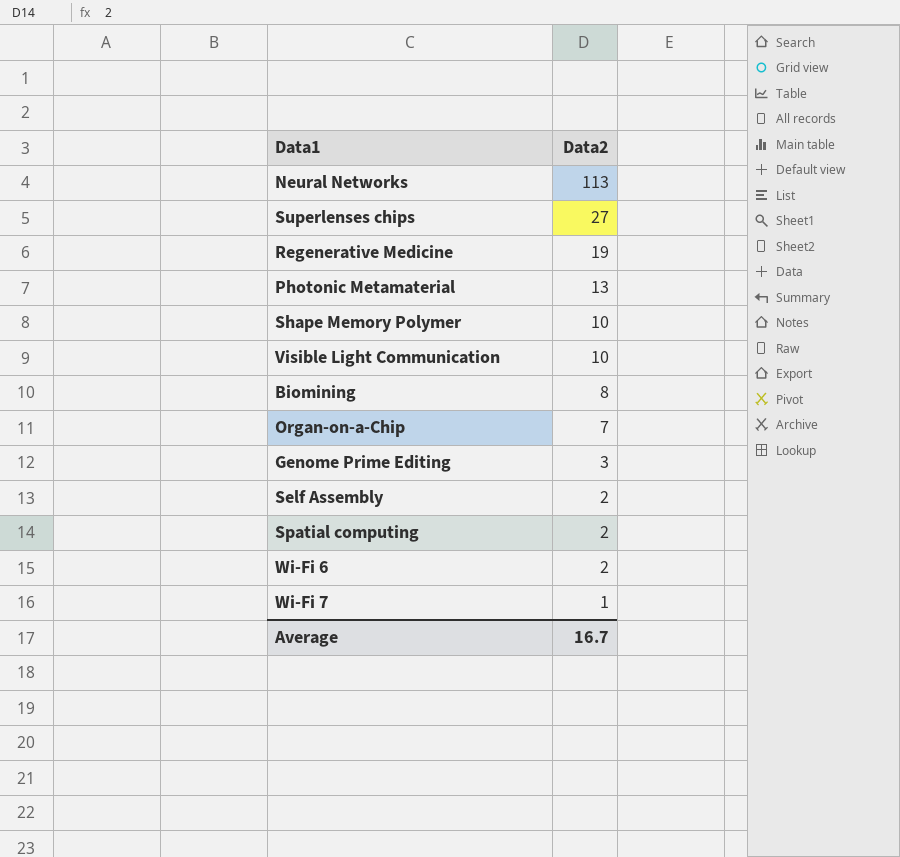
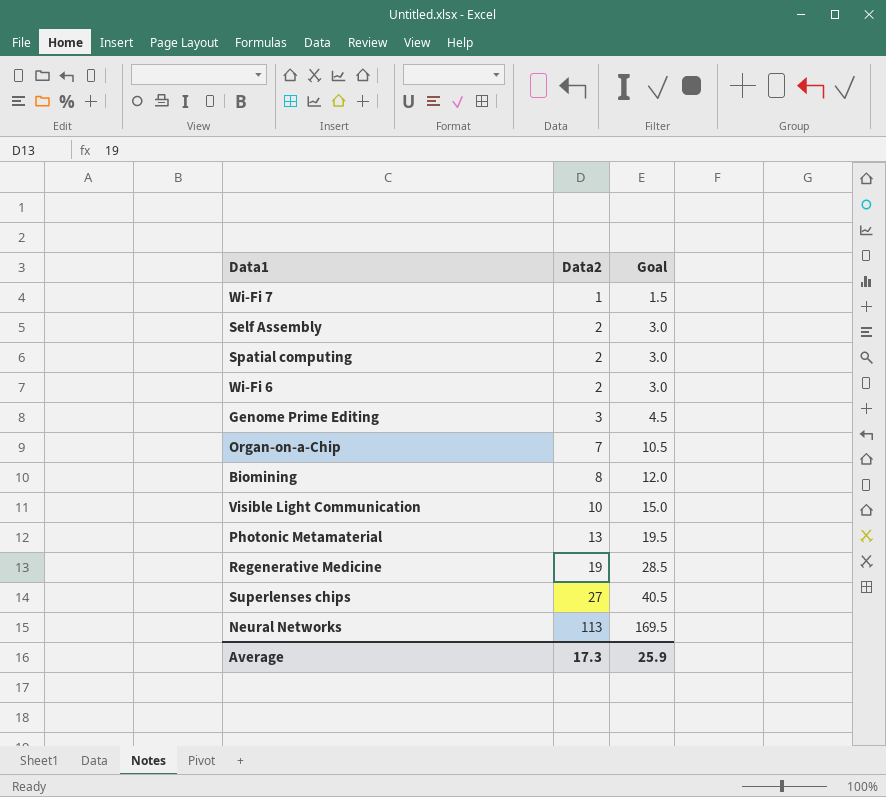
row order: Data2 descending -> Data2 ascending
column Goal | formula: none -> [Data2] * 1.5
row Shape Memory Polymer: 10 -> none
Average | Data2: 16.7 -> 17.3

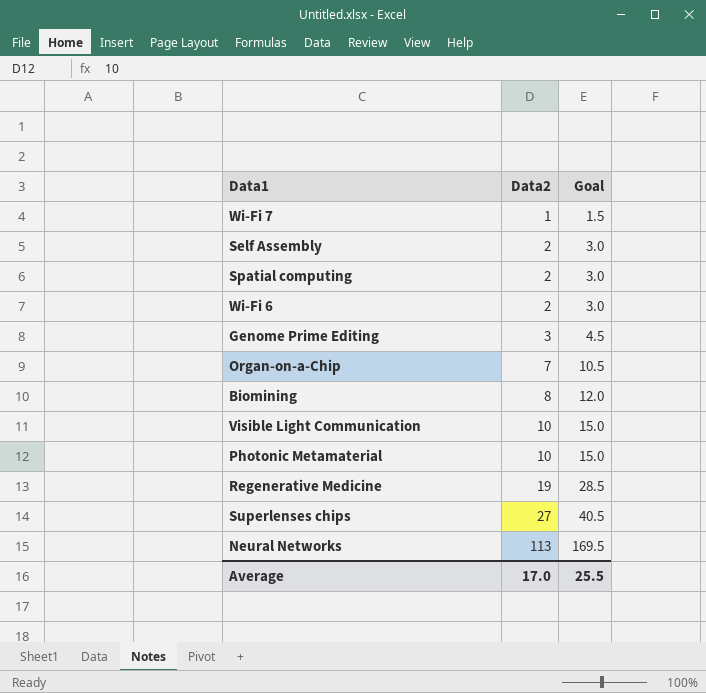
Photonic Metamaterial | Data2: 13 -> 10
Photonic Metamaterial | Goal: 19.5 -> 15.0
Average | Data2: 17.3 -> 17.0
Average | Goal: 25.9 -> 25.5

